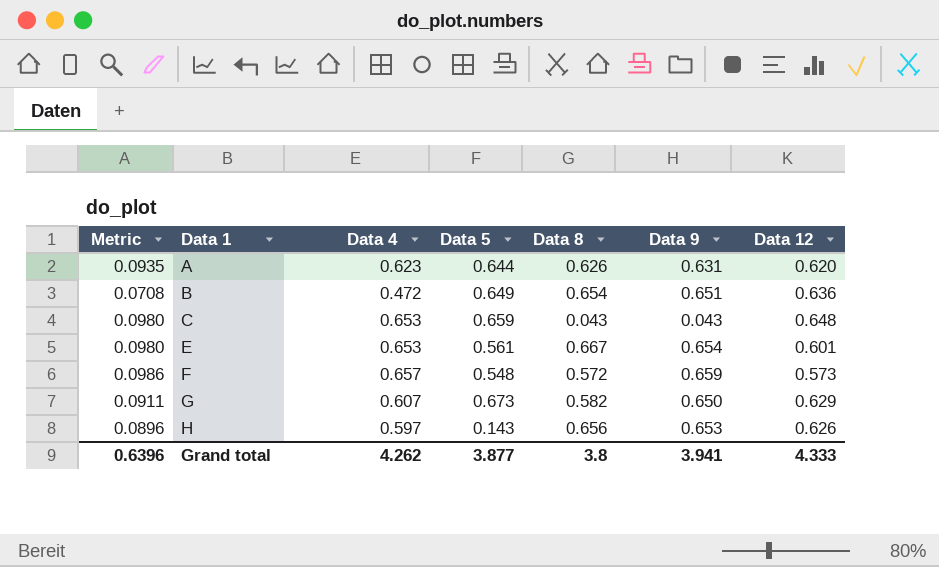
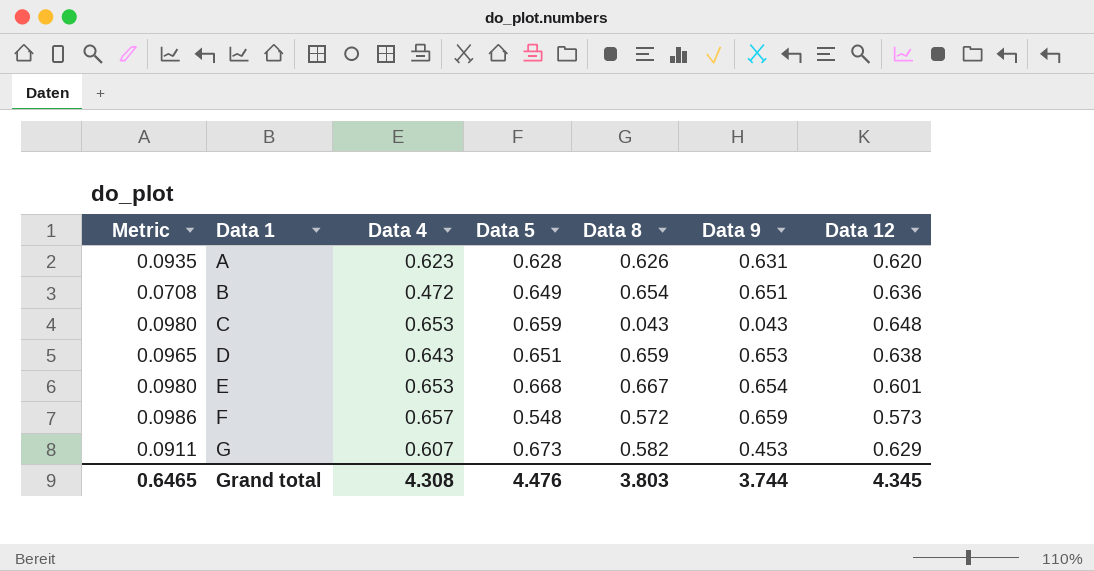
row H: 0.0896 | 0.597 | 0.143 | 0.656 | 0.653 | 0.626 -> none
A | Data 5: 0.644 -> 0.628
row D: none -> 0.0965 | 0.643 | 0.651 | 0.659 | 0.653 | 0.638
E | Data 5: 0.561 -> 0.668
G | Data 9: 0.650 -> 0.453
Grand total | Metric: 0.6396 -> 0.6465
Grand total | Data 4: 4.262 -> 4.308
Grand total | Data 5: 3.877 -> 4.476
Grand total | Data 8: 3.8 -> 3.803
Grand total | Data 9: 3.941 -> 3.744
Grand total | Data 12: 4.333 -> 4.345

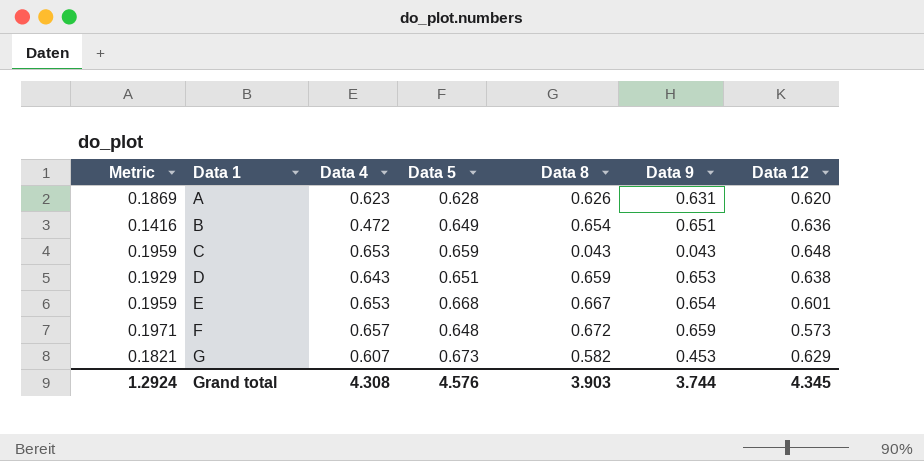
column Metric | formula: [Data 4] * 0.15 -> [Data 4] * 0.3
F | Data 5: 0.548 -> 0.648
F | Data 8: 0.572 -> 0.672
Grand total | Metric: 0.6465 -> 1.2924
Grand total | Data 5: 4.476 -> 4.576
Grand total | Data 8: 3.803 -> 3.903

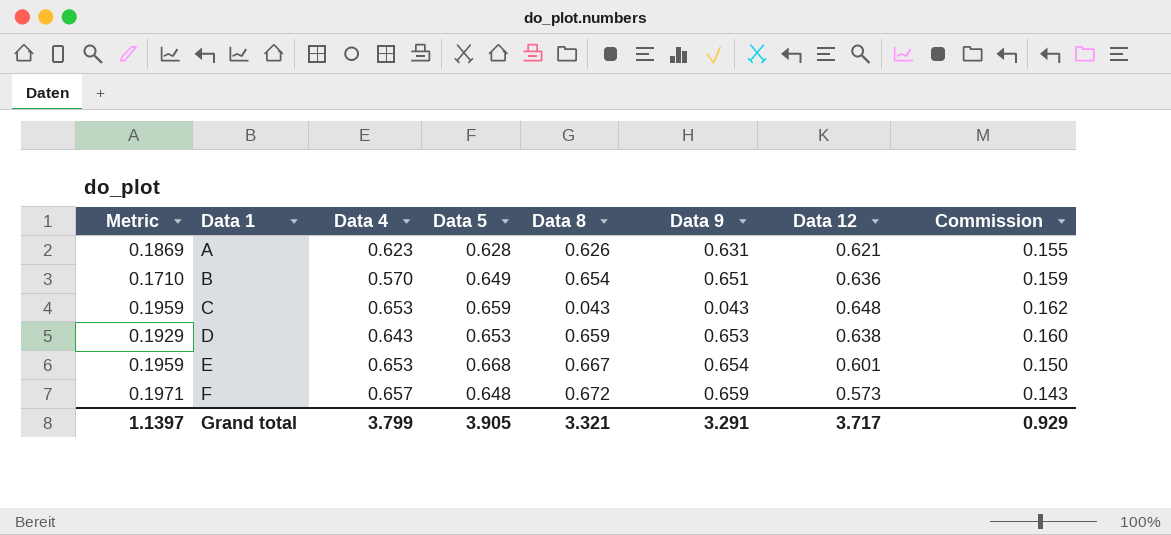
column Commission | formula: none -> [Data 12] * 0.25
row G: 0.1821 | 0.607 | 0.673 | 0.582 | 0.453 | 0.629 -> none
A | Data 12: 0.620 -> 0.621
B | Metric: 0.1416 -> 0.1710
B | Data 4: 0.472 -> 0.570
D | Data 5: 0.651 -> 0.653
Grand total | Metric: 1.2924 -> 1.1397
Grand total | Data 4: 4.308 -> 3.799
Grand total | Data 5: 4.576 -> 3.905
Grand total | Data 8: 3.903 -> 3.321
Grand total | Data 9: 3.744 -> 3.291
Grand total | Data 12: 4.345 -> 3.717

